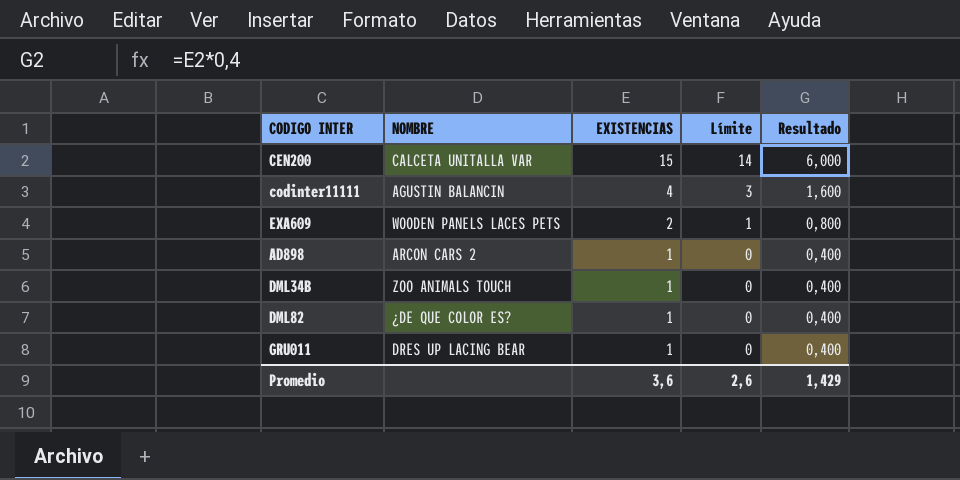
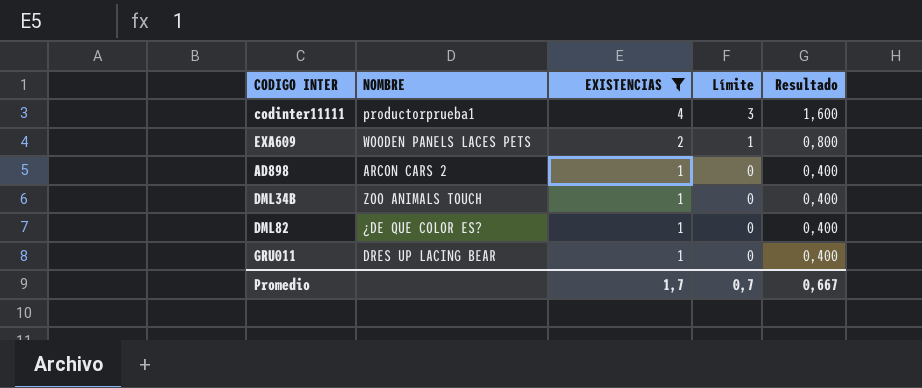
filter: none -> EXISTENCIAS != 15
codinter11111 | NOMBRE: AGUSTIN BALANCIN -> productorprueba1
Promedio | EXISTENCIAS: 3,6 -> 1,7
Promedio | Límite: 2,6 -> 0,7
Promedio | Resultado: 1,429 -> 0,667

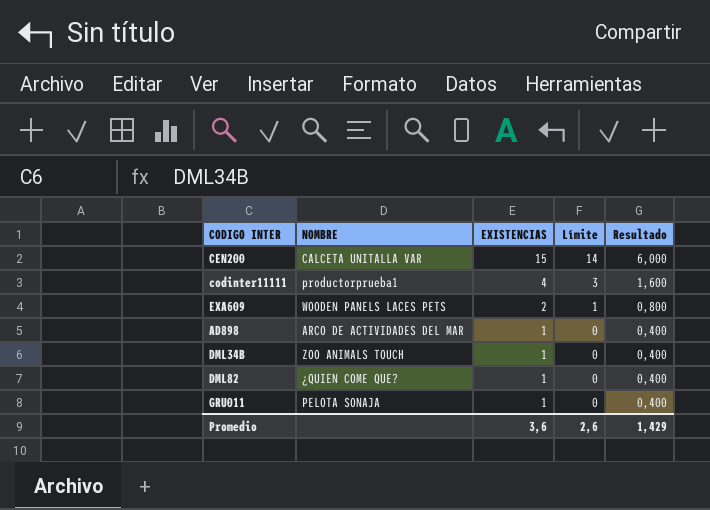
filter: EXISTENCIAS != 15 -> none
AD898 | NOMBRE: ARCON CARS 2 -> ARCO DE ACTIVIDADES DEL MAR
DML82 | NOMBRE: ¿DE QUE COLOR ES? -> ¿QUIEN COME QUE?
GRU011 | NOMBRE: DRES UP LACING BEAR -> PELOTA SONAJA
Promedio | EXISTENCIAS: 1,7 -> 3,6
Promedio | Límite: 0,7 -> 2,6
Promedio | Resultado: 0,667 -> 1,429

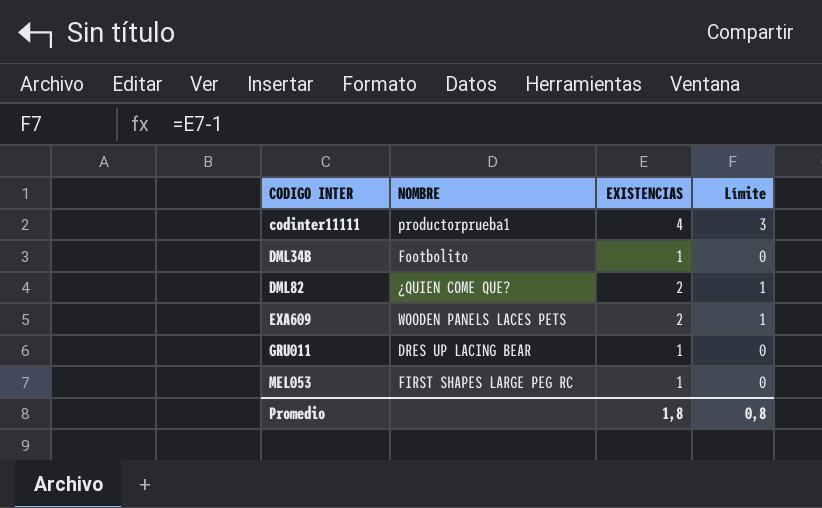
row order: EXISTENCIAS descending -> CODIGO INTER ascending
column Resultado | formula: [EXISTENCIAS] * 0,4 -> none
row CEN200: CALCETA UNITALLA VAR | 15 | 14 | 6,000 -> none
row AD898: ARCO DE ACTIVIDADES DEL MAR | 1 | 0 | 0,400 -> none
DML34B | NOMBRE: ZOO ANIMALS TOUCH -> Footbolito
DML82 | EXISTENCIAS: 1 -> 2
DML82 | Límite: 0 -> 1
GRU011 | NOMBRE: PELOTA SONAJA -> DRES UP LACING BEAR
row MEL053: none -> FIRST SHAPES LARGE PEG RC | 1 | 0
Promedio | EXISTENCIAS: 3,6 -> 1,8
Promedio | Límite: 2,6 -> 0,8

